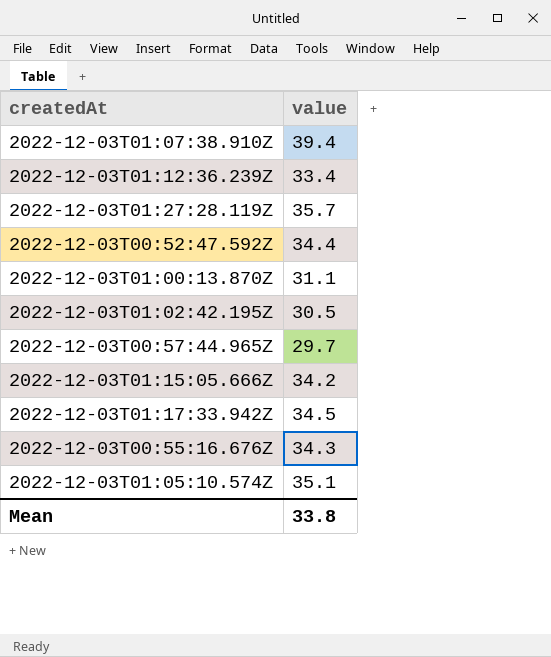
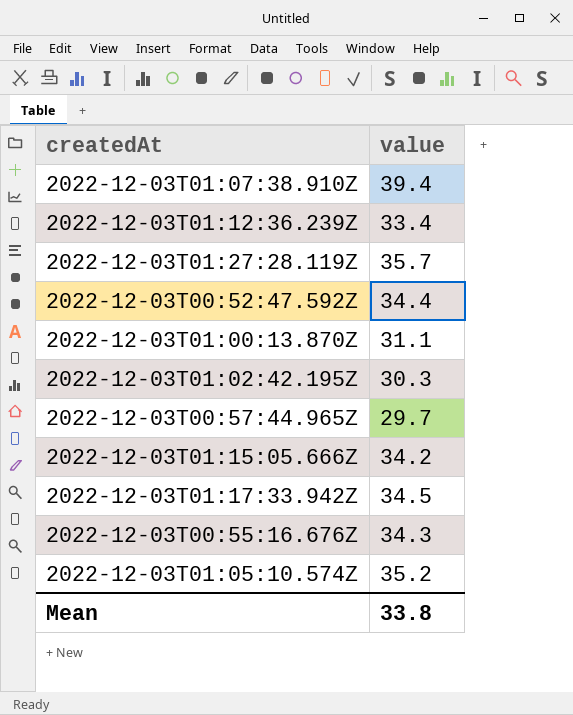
2022-12-03T01:02:42.195Z | value: 30.5 -> 30.3
2022-12-03T01:05:10.574Z | value: 35.1 -> 35.2

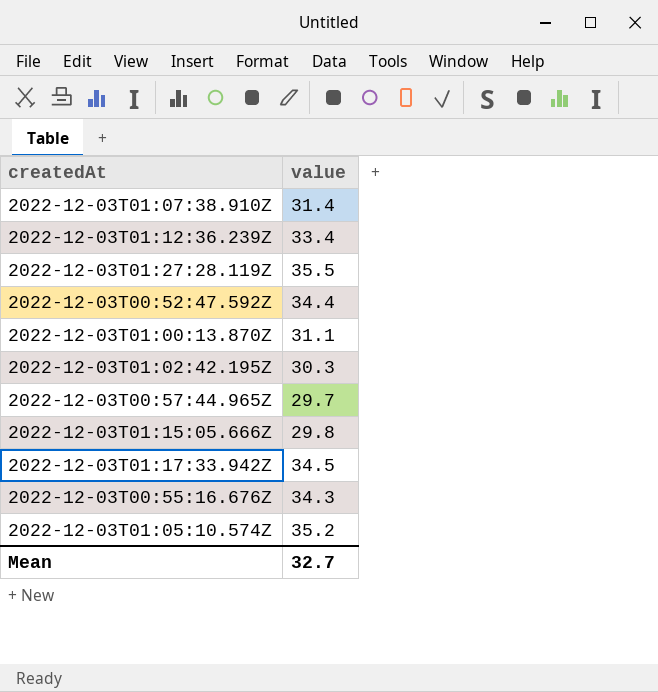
2022-12-03T01:07:38.910Z | value: 39.4 -> 31.4
2022-12-03T01:27:28.119Z | value: 35.7 -> 35.5
2022-12-03T01:15:05.666Z | value: 34.2 -> 29.8
Mean | value: 33.8 -> 32.7

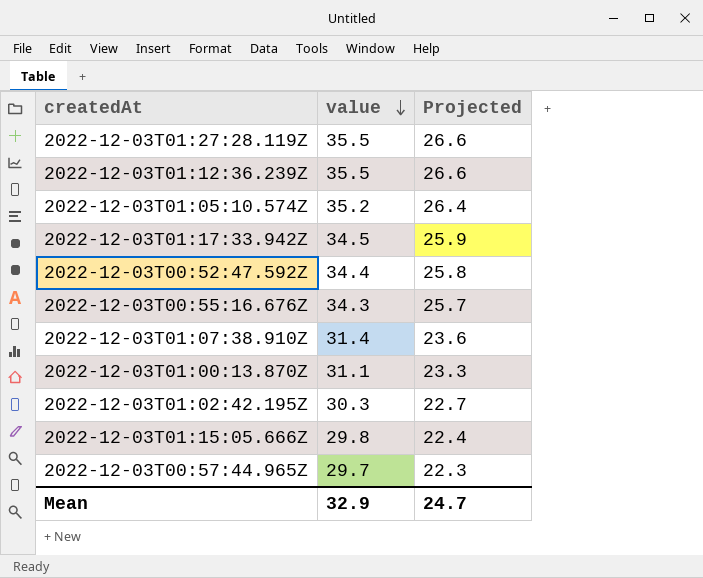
row order: none -> value descending
column Projected | formula: none -> [value] * 0.75
2022-12-03T01:12:36.239Z | value: 33.4 -> 35.5
Mean | value: 32.7 -> 32.9

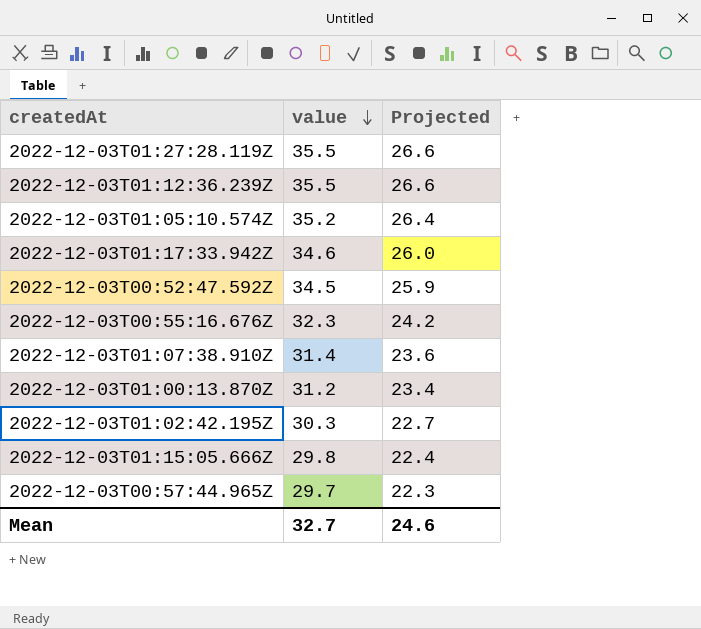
2022-12-03T01:17:33.942Z | value: 34.5 -> 34.6
2022-12-03T01:17:33.942Z | Projected: 25.9 -> 26.0
2022-12-03T00:52:47.592Z | value: 34.4 -> 34.5
2022-12-03T00:52:47.592Z | Projected: 25.8 -> 25.9
2022-12-03T00:55:16.676Z | value: 34.3 -> 32.3
2022-12-03T00:55:16.676Z | Projected: 25.7 -> 24.2
2022-12-03T01:00:13.870Z | value: 31.1 -> 31.2
2022-12-03T01:00:13.870Z | Projected: 23.3 -> 23.4
Mean | value: 32.9 -> 32.7
Mean | Projected: 24.7 -> 24.6

